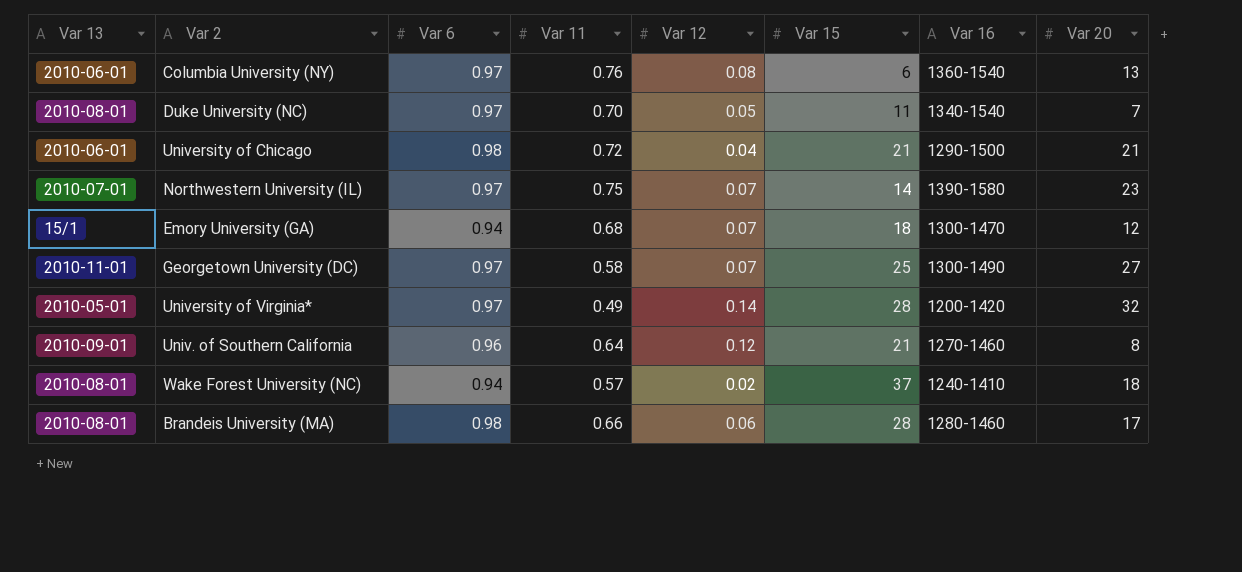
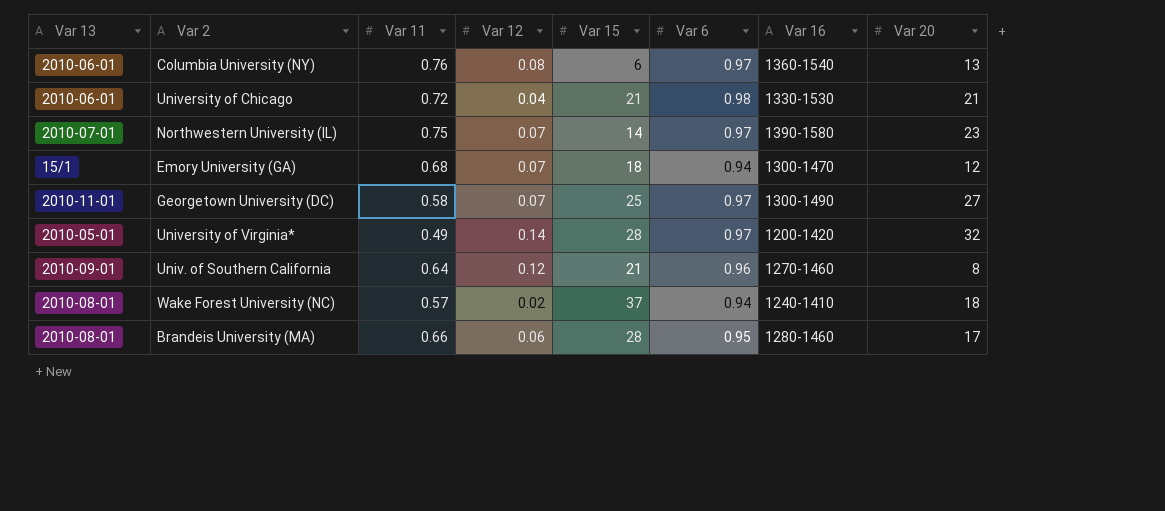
column Var 6 | position: 3 -> 6
row Duke University (NC): 2010-08-01 | 0.97 | 0.70 | 0.05 | 11 | 1340-1540 | 7 -> none
University of Chicago | Var 16: 1290-1500 -> 1330-1530
Brandeis University (MA) | Var 6: 0.98 -> 0.95

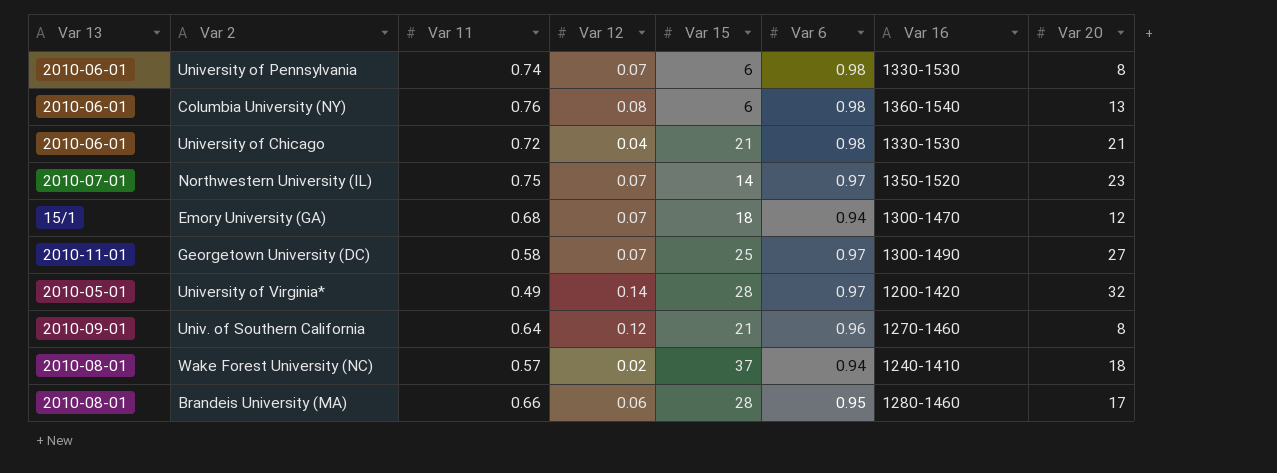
row University of Pennsylvania: none -> 2010-06-01 | 0.74 | 0.07 | 6 | 0.98 | 1330-1530 | 8
Columbia University (NY) | Var 6: 0.97 -> 0.98
Northwestern University (IL) | Var 16: 1390-1580 -> 1350-1520

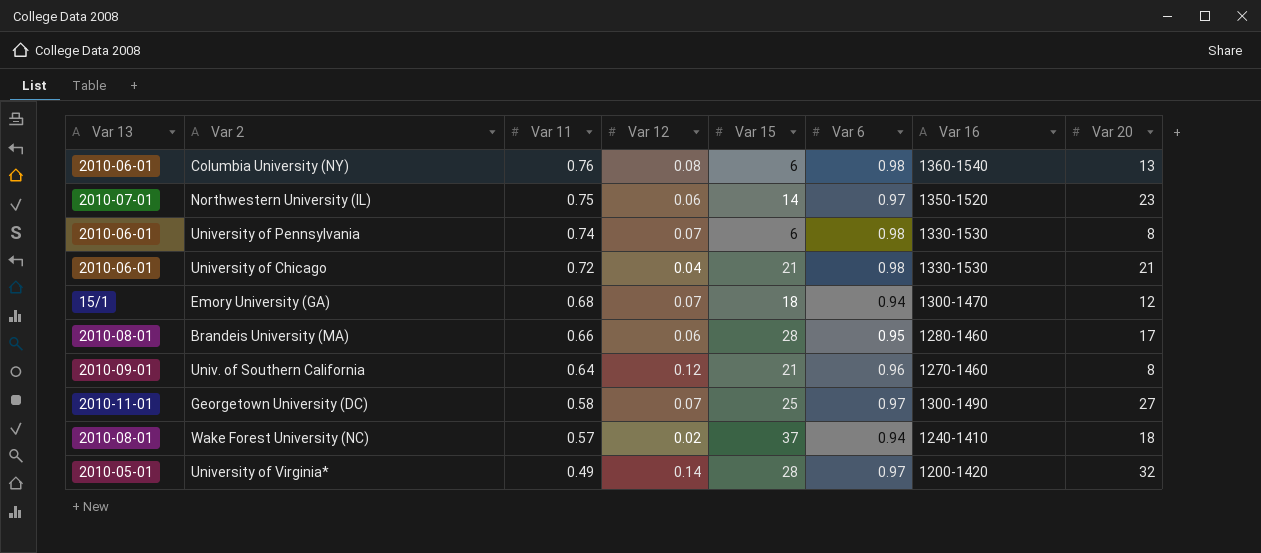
row order: none -> Var 11 descending
Northwestern University (IL) | Var 12: 0.07 -> 0.06

